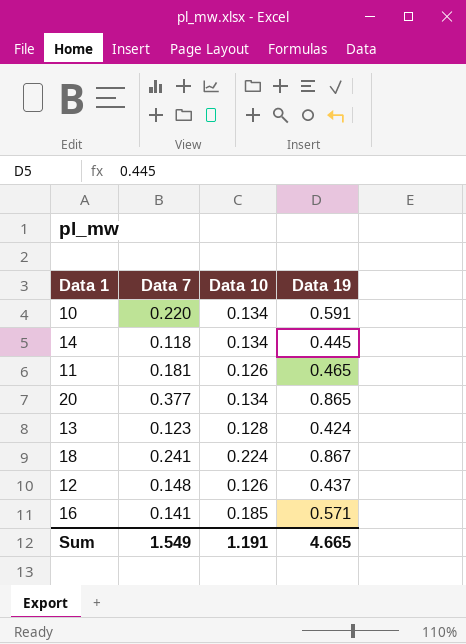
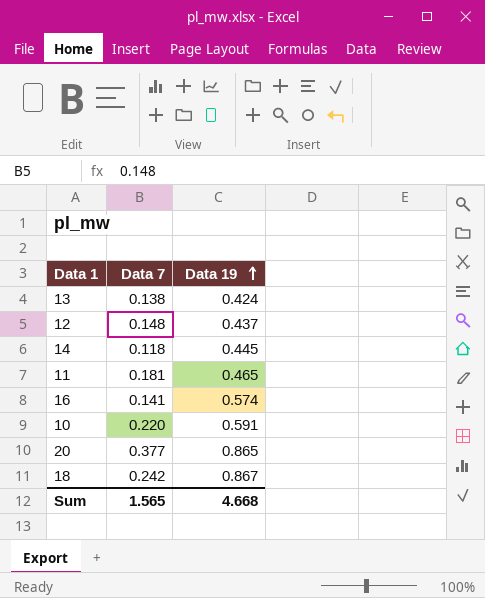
row order: none -> Data 19 ascending
column Data 10 | position: 3 -> none
13 | Data 7: 0.123 -> 0.138
16 | Data 19: 0.571 -> 0.574
18 | Data 7: 0.241 -> 0.242
Sum | Data 7: 1.549 -> 1.565
Sum | Data 19: 4.665 -> 4.668

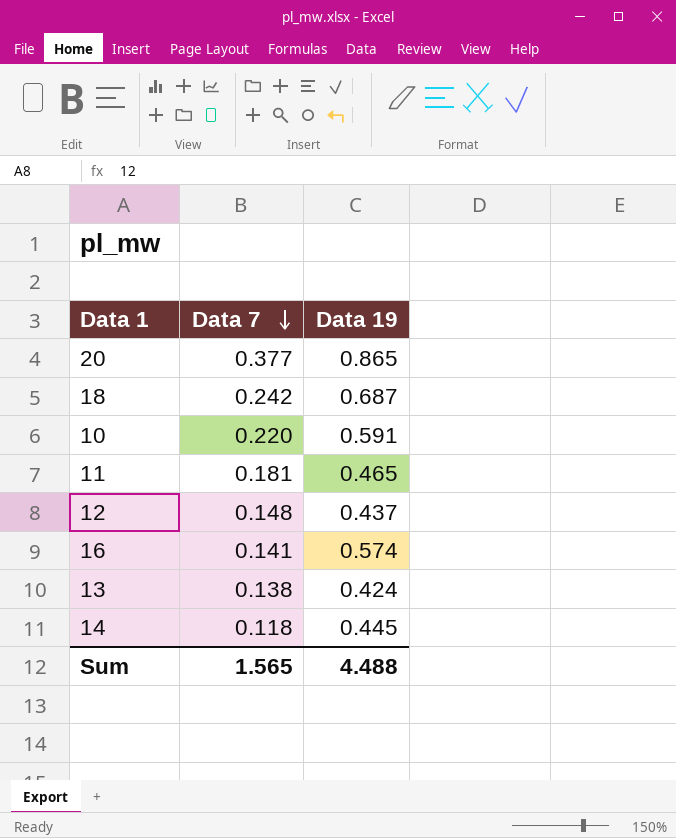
row order: Data 19 ascending -> Data 7 descending
18 | Data 19: 0.867 -> 0.687
Sum | Data 19: 4.668 -> 4.488

